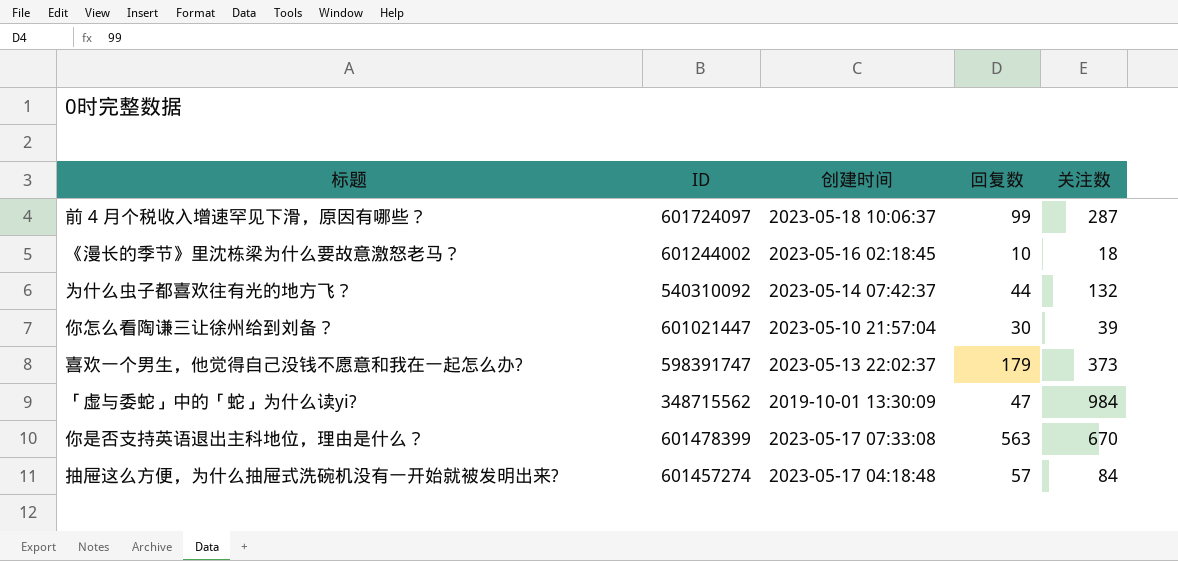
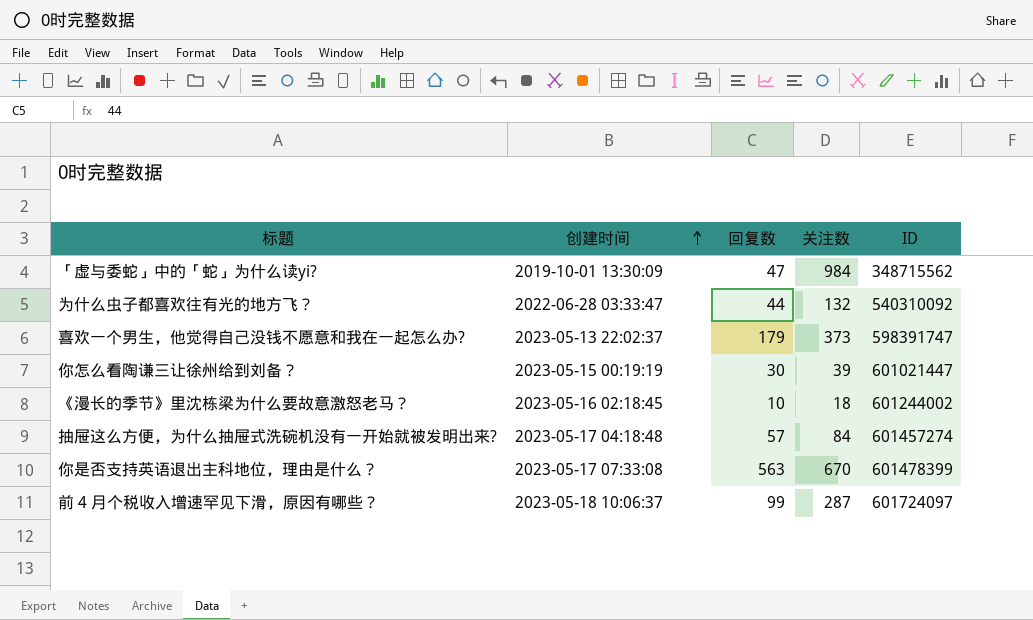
row order: none -> 创建时间 ascending
column ID | position: 2 -> 5
为什么虫子都喜欢往有光的地方飞？ | 创建时间: 2023-05-14 07:42:37 -> 2022-06-28 03:33:47
你怎么看陶谦三让徐州给到刘备？ | 创建时间: 2023-05-10 21:57:04 -> 2023-05-15 00:19:19

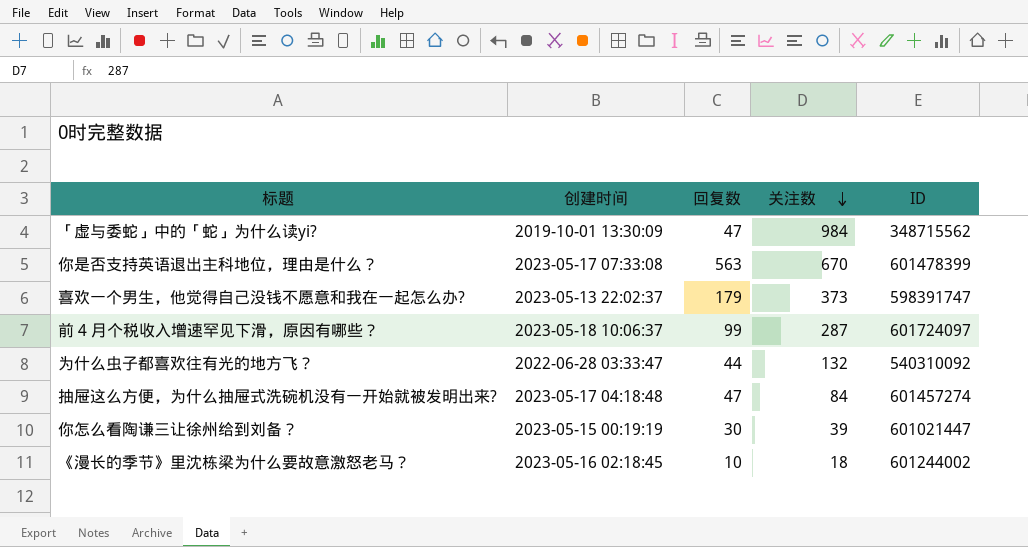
row order: 创建时间 ascending -> 关注数 descending
抽屉这么方便，为什么抽屉式洗碗机没有一开始就被发明出来? | 回复数: 57 -> 47

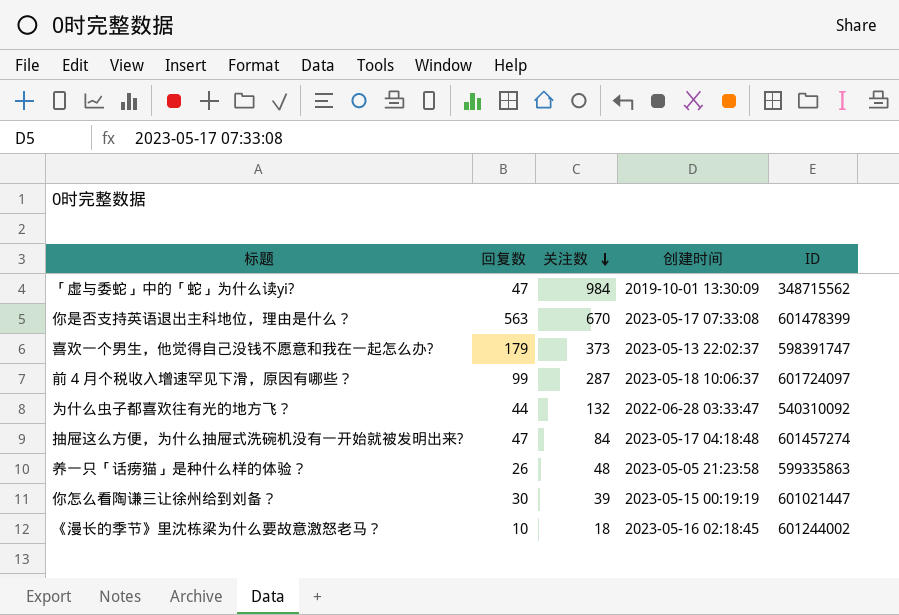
column 创建时间 | position: 2 -> 4
row 养一只「话痨猫」是种什么样的体验？: none -> 26 | 48 | 2023-05-05 21:23:58 | 599335863

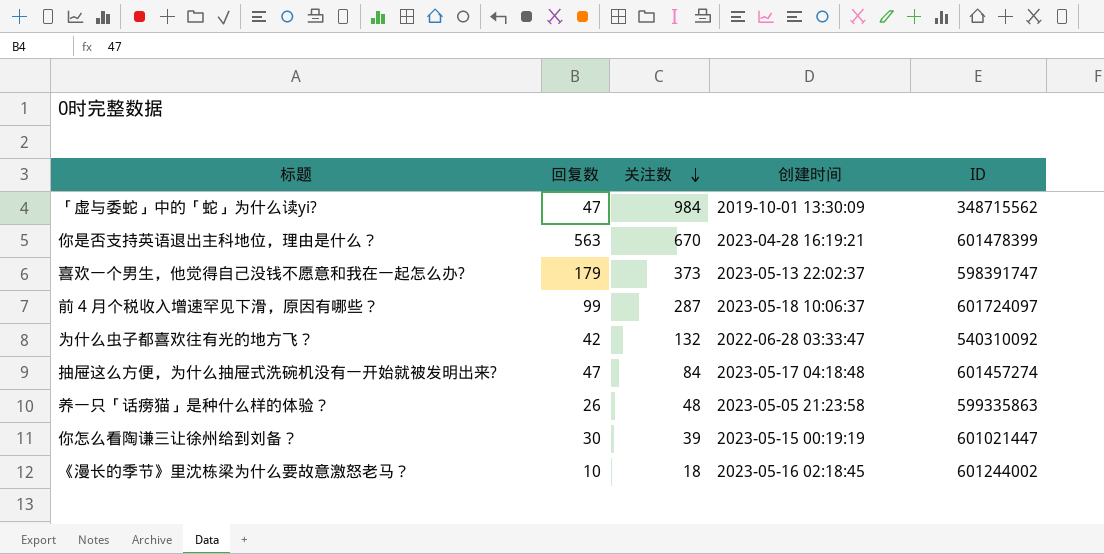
你是否支持英语退出主科地位，理由是什么？ | 创建时间: 2023-05-17 07:33:08 -> 2023-04-28 16:19:21
为什么虫子都喜欢往有光的地方飞？ | 回复数: 44 -> 42

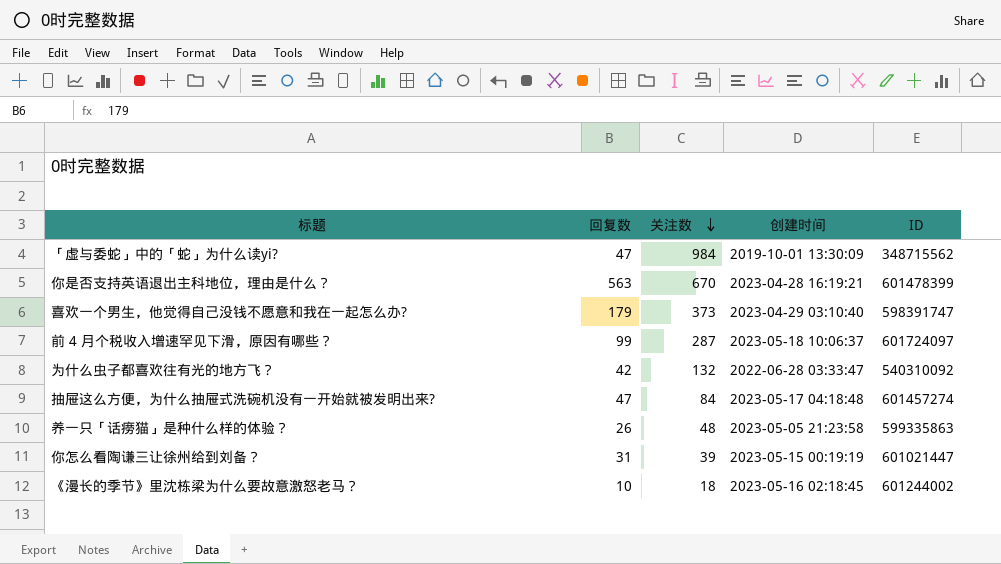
喜欢一个男生，他觉得自己没钱不愿意和我在一起怎么办? | 创建时间: 2023-05-13 22:02:37 -> 2023-04-29 03:10:40
你怎么看陶谦三让徐州给到刘备？ | 回复数: 30 -> 31

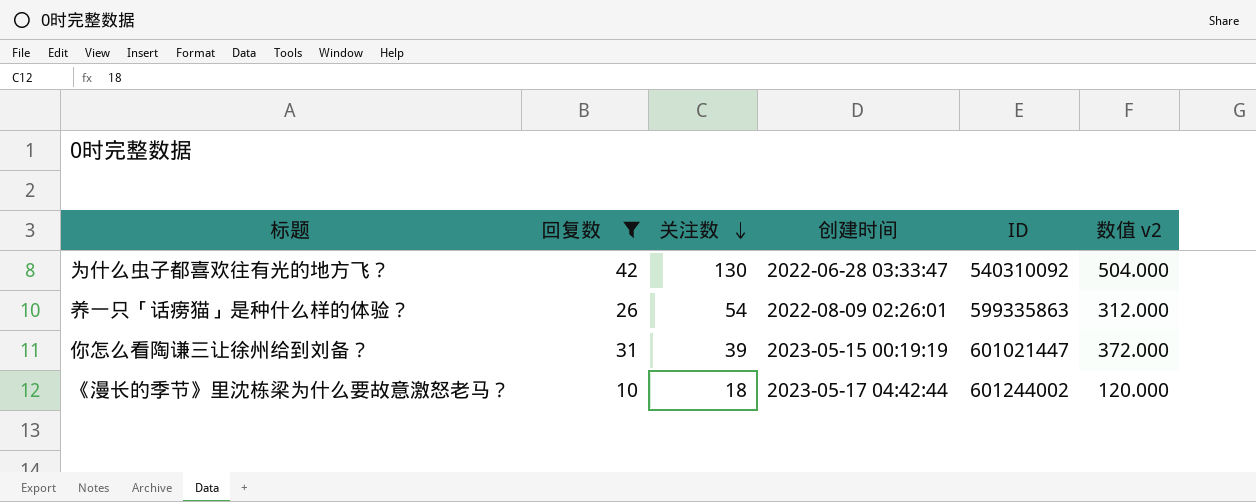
filter: none -> 回复数 <= 42
column 数值 v2 | formula: none -> [回复数] * 12
为什么虫子都喜欢往有光的地方飞？ | 关注数: 132 -> 130
养一只「话痨猫」是种什么样的体验？ | 关注数: 48 -> 54
养一只「话痨猫」是种什么样的体验？ | 创建时间: 2023-05-05 21:23:58 -> 2022-08-09 02:26:01
《漫长的季节》里沈栋梁为什么要故意激怒老马？ | 创建时间: 2023-05-16 02:18:45 -> 2023-05-17 04:42:44

